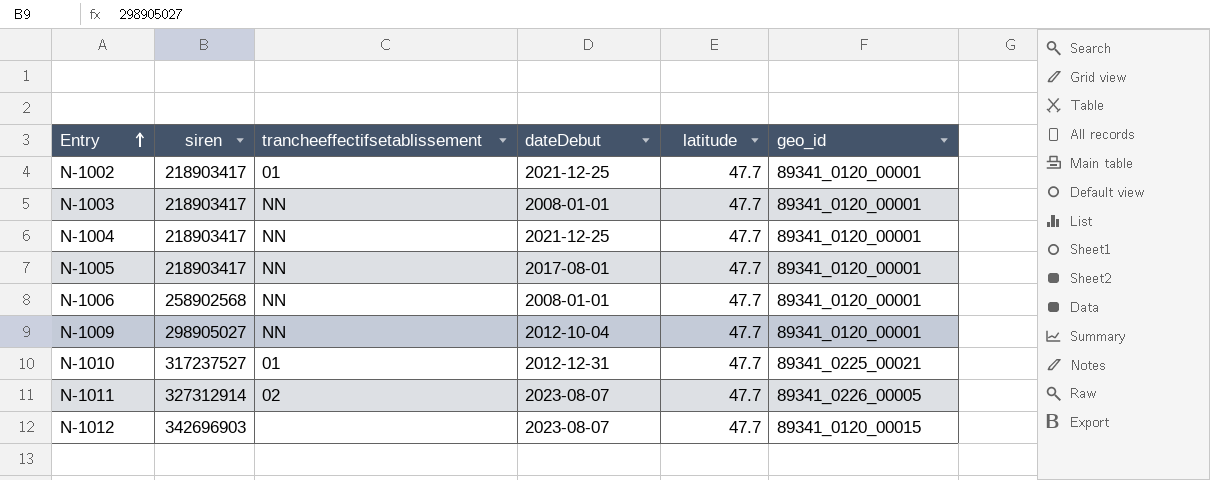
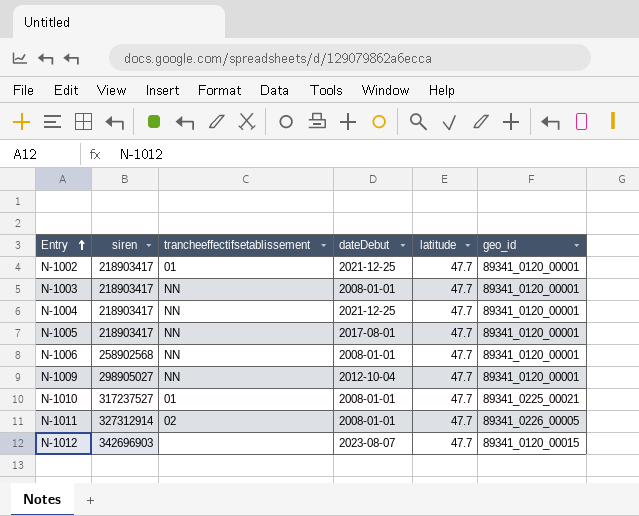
N-1010 | dateDebut: 2012-12-31 -> 2008-01-01
N-1011 | dateDebut: 2023-08-07 -> 2008-01-01

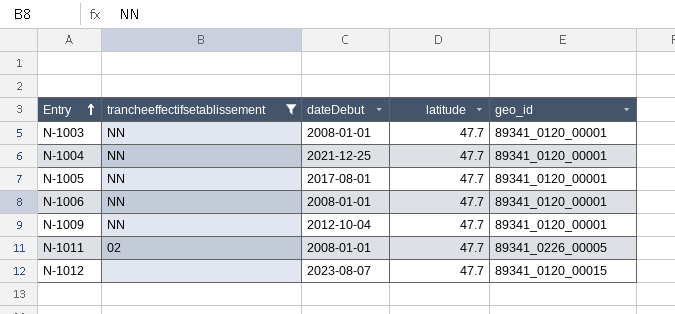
filter: none -> trancheeffectifsetablissement != 01
column siren | position: 2 -> none

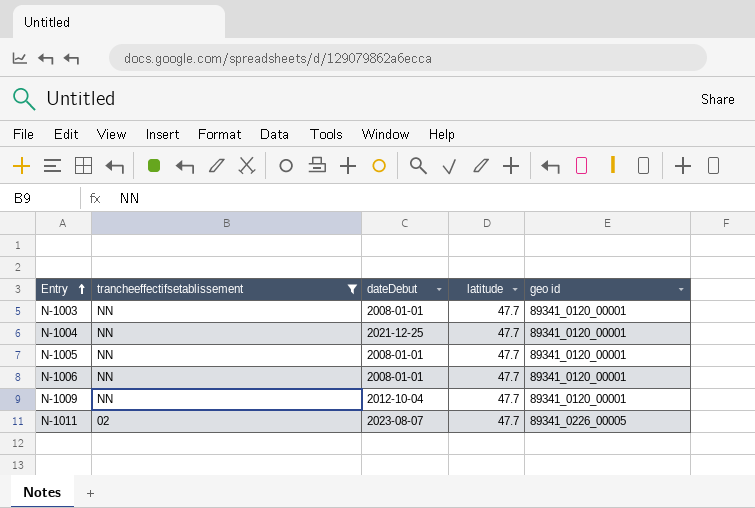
column name: geo_id -> geo id
row N-1012: none | 2023-08-07 | 47.7 | 89341_0120_00015 -> none
N-1005 | dateDebut: 2017-08-01 -> 2008-01-01
N-1011 | dateDebut: 2008-01-01 -> 2023-08-07

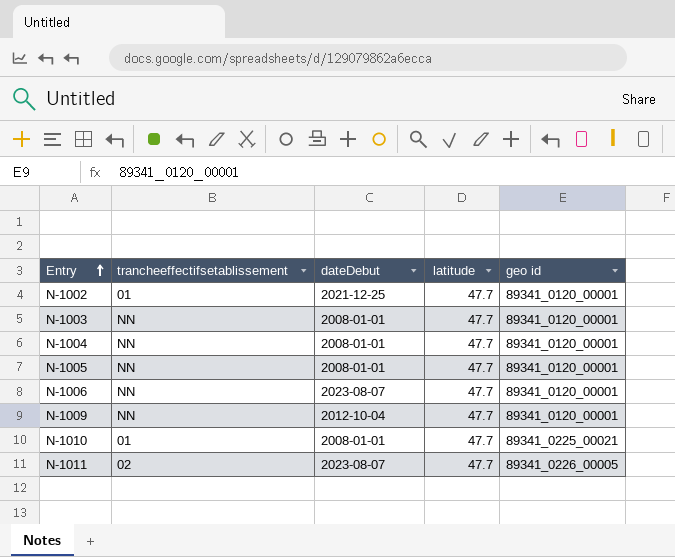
filter: trancheeffectifsetablissement != 01 -> none
N-1004 | dateDebut: 2021-12-25 -> 2008-01-01
N-1006 | dateDebut: 2008-01-01 -> 2023-08-07

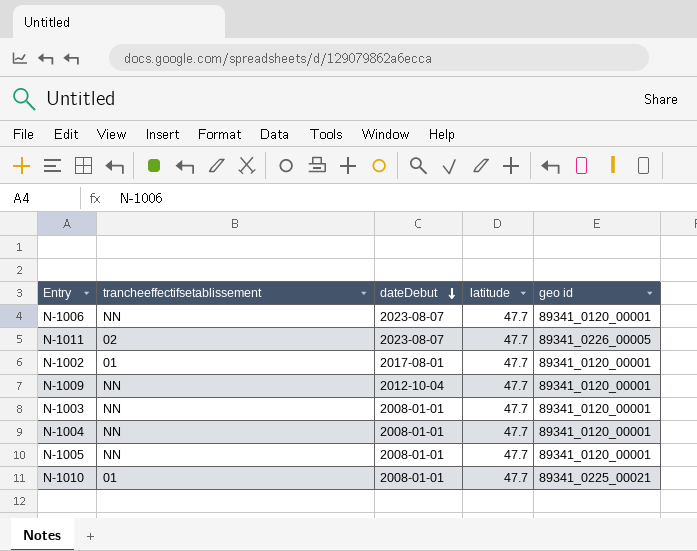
row order: Entry ascending -> dateDebut descending
N-1002 | dateDebut: 2021-12-25 -> 2017-08-01

